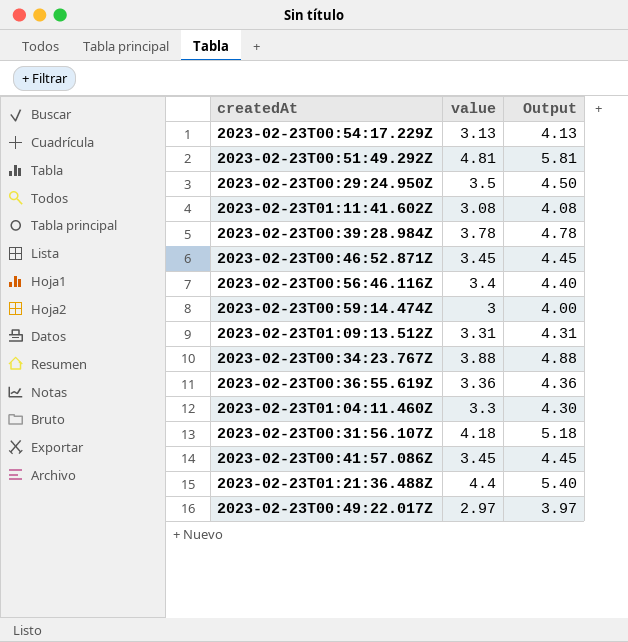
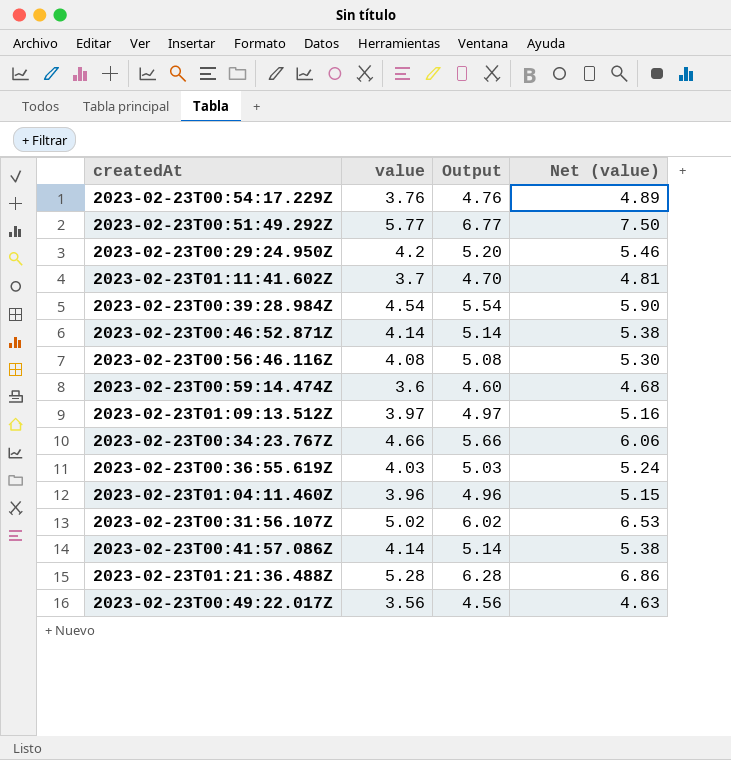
column Net (value) | formula: none -> [value] * 1.3
2023-02-23T00:54:17.229Z | value: 3.13 -> 3.76
2023-02-23T00:54:17.229Z | Output: 4.13 -> 4.76
2023-02-23T00:51:49.292Z | value: 4.81 -> 5.77
2023-02-23T00:51:49.292Z | Output: 5.81 -> 6.77
2023-02-23T00:29:24.950Z | value: 3.5 -> 4.2
2023-02-23T00:29:24.950Z | Output: 4.50 -> 5.20
2023-02-23T01:11:41.602Z | value: 3.08 -> 3.7
2023-02-23T01:11:41.602Z | Output: 4.08 -> 4.70
2023-02-23T00:39:28.984Z | value: 3.78 -> 4.54
2023-02-23T00:39:28.984Z | Output: 4.78 -> 5.54
2023-02-23T00:46:52.871Z | value: 3.45 -> 4.14
2023-02-23T00:46:52.871Z | Output: 4.45 -> 5.14
2023-02-23T00:56:46.116Z | value: 3.4 -> 4.08
2023-02-23T00:56:46.116Z | Output: 4.40 -> 5.08
2023-02-23T00:59:14.474Z | value: 3 -> 3.6
2023-02-23T00:59:14.474Z | Output: 4.00 -> 4.60
2023-02-23T01:09:13.512Z | value: 3.31 -> 3.97
2023-02-23T01:09:13.512Z | Output: 4.31 -> 4.97
2023-02-23T00:34:23.767Z | value: 3.88 -> 4.66
2023-02-23T00:34:23.767Z | Output: 4.88 -> 5.66
2023-02-23T00:36:55.619Z | value: 3.36 -> 4.03
2023-02-23T00:36:55.619Z | Output: 4.36 -> 5.03
2023-02-23T01:04:11.460Z | value: 3.3 -> 3.96
2023-02-23T01:04:11.460Z | Output: 4.30 -> 4.96
2023-02-23T00:31:56.107Z | value: 4.18 -> 5.02
2023-02-23T00:31:56.107Z | Output: 5.18 -> 6.02
2023-02-23T00:41:57.086Z | value: 3.45 -> 4.14
2023-02-23T00:41:57.086Z | Output: 4.45 -> 5.14
2023-02-23T01:21:36.488Z | value: 4.4 -> 5.28
2023-02-23T01:21:36.488Z | Output: 5.40 -> 6.28
2023-02-23T00:49:22.017Z | value: 2.97 -> 3.56
2023-02-23T00:49:22.017Z | Output: 3.97 -> 4.56

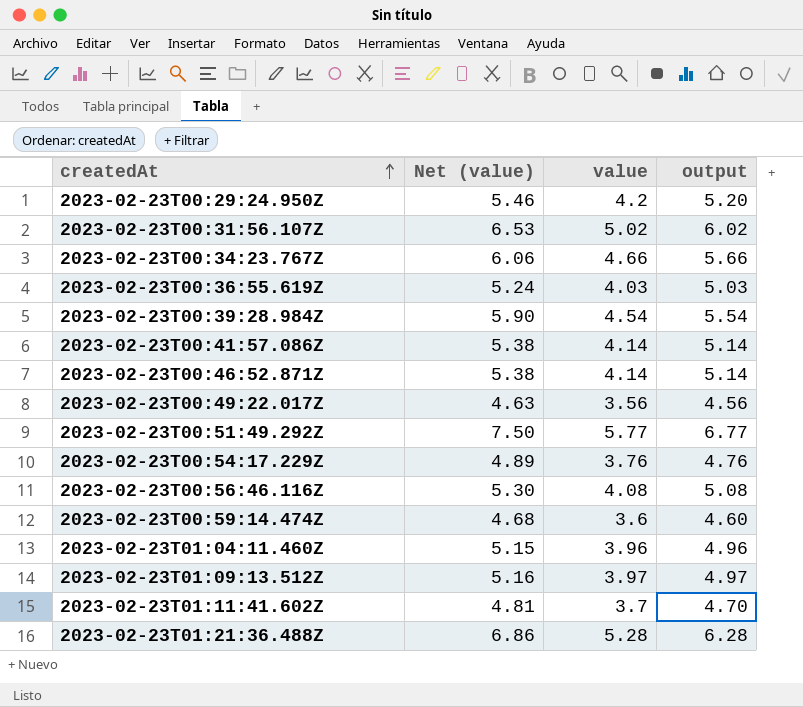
row order: none -> createdAt ascending
column Net (value) | position: 4 -> 2
column name: Output -> output

